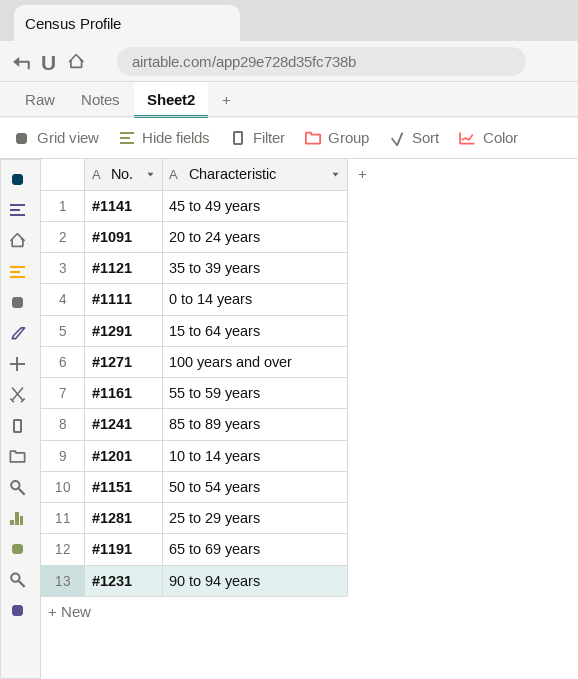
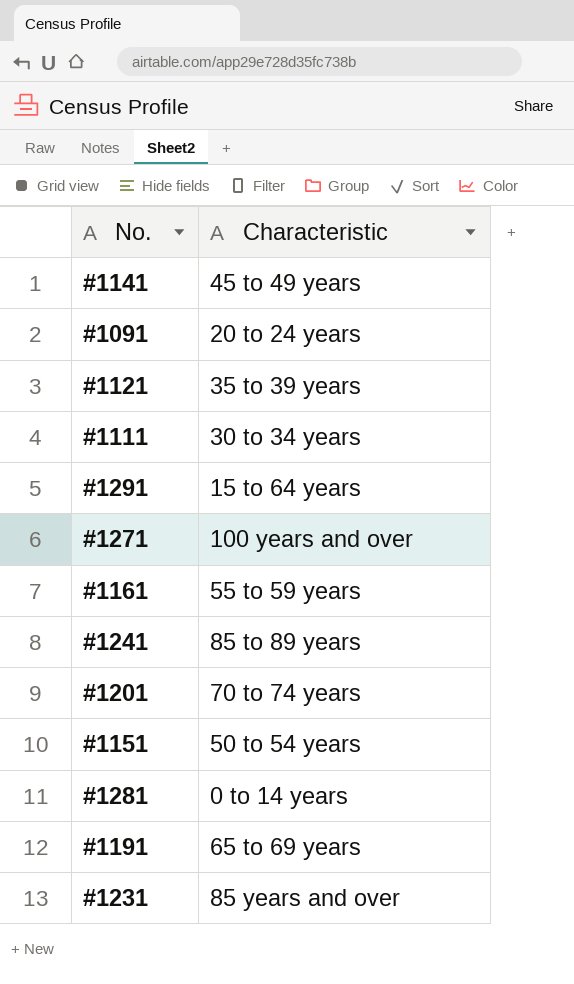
#1111 | Characteristic: 0 to 14 years -> 30 to 34 years
#1201 | Characteristic: 10 to 14 years -> 70 to 74 years
#1281 | Characteristic: 25 to 29 years -> 0 to 14 years
#1231 | Characteristic: 90 to 94 years -> 85 years and over

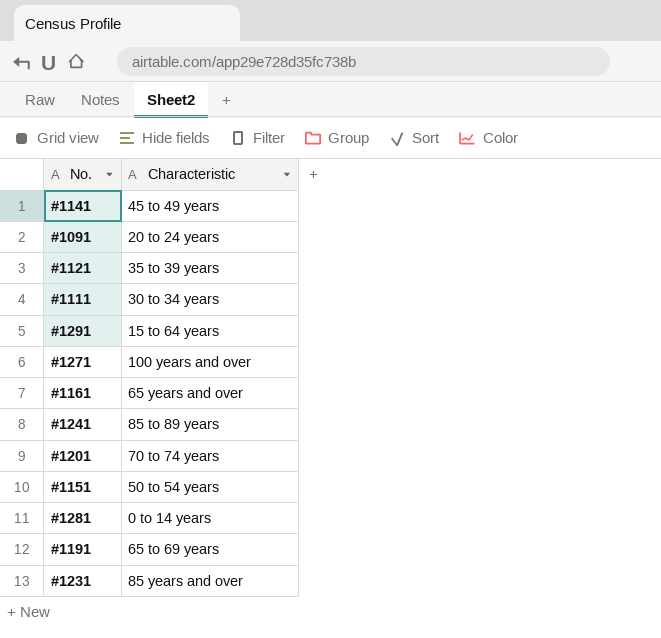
#1161 | Characteristic: 55 to 59 years -> 65 years and over

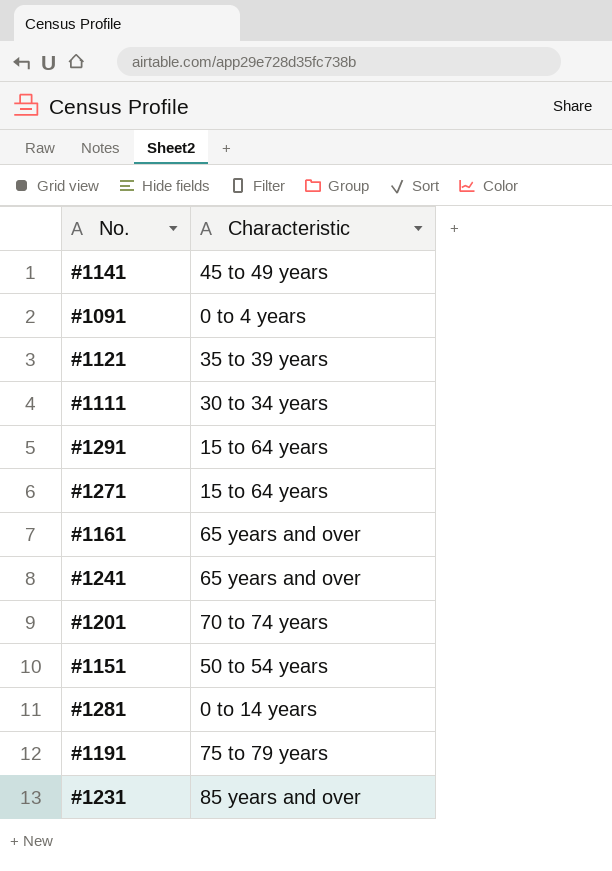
#1091 | Characteristic: 20 to 24 years -> 0 to 4 years
#1271 | Characteristic: 100 years and over -> 15 to 64 years
#1241 | Characteristic: 85 to 89 years -> 65 years and over
#1191 | Characteristic: 65 to 69 years -> 75 to 79 years

